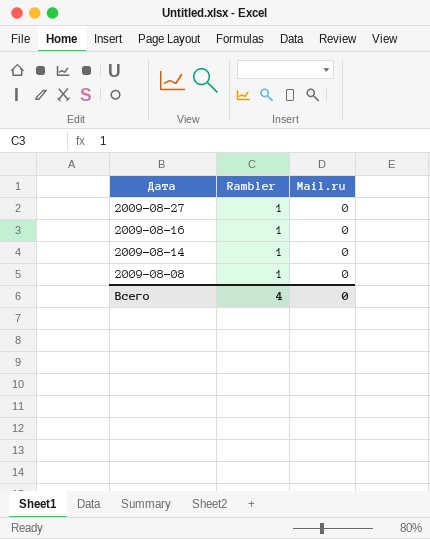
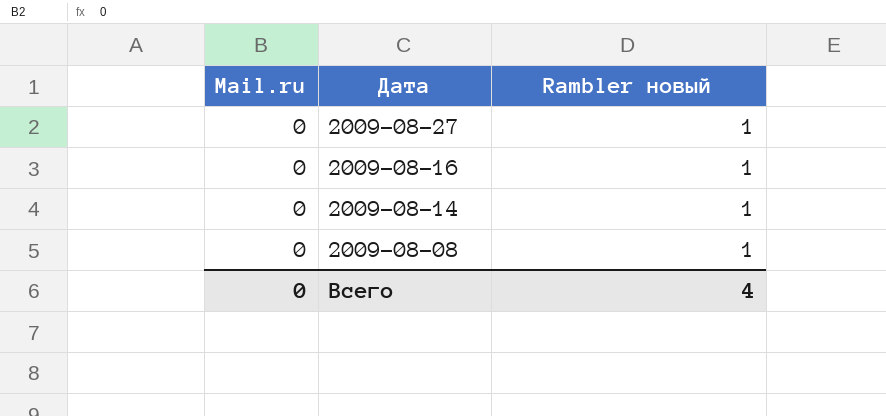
column Mail.ru | position: 3 -> 1
column name: Rambler -> Rambler новый

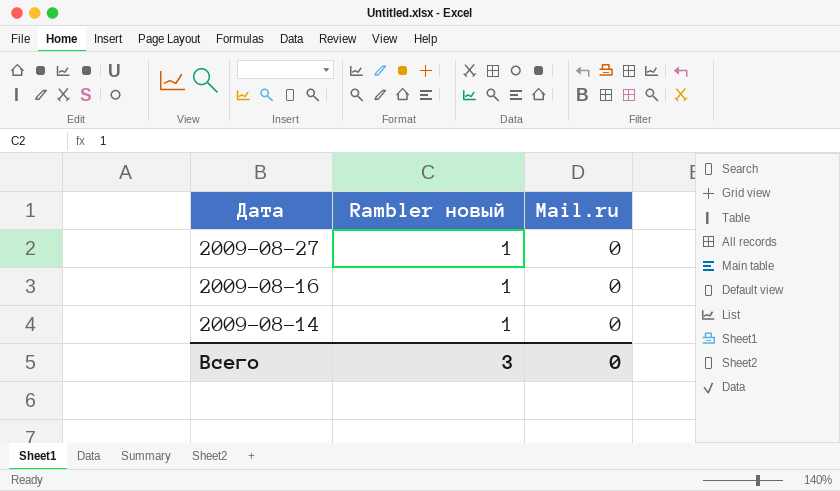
column Mail.ru | position: 1 -> 3
row 2009-08-08: 0 | 1 -> none
Всего | Rambler новый: 4 -> 3

